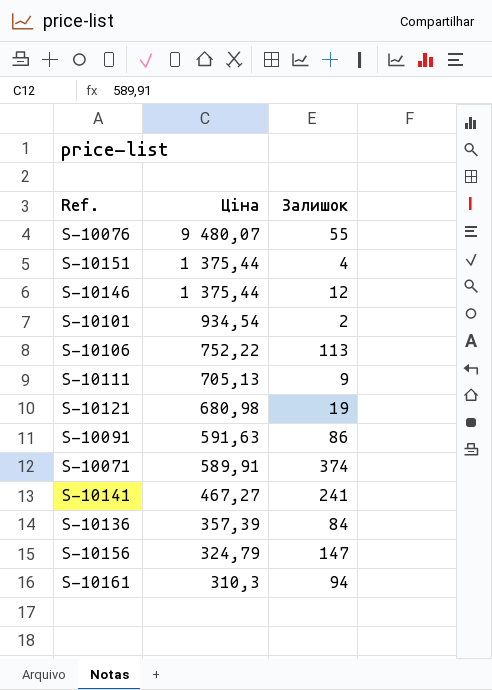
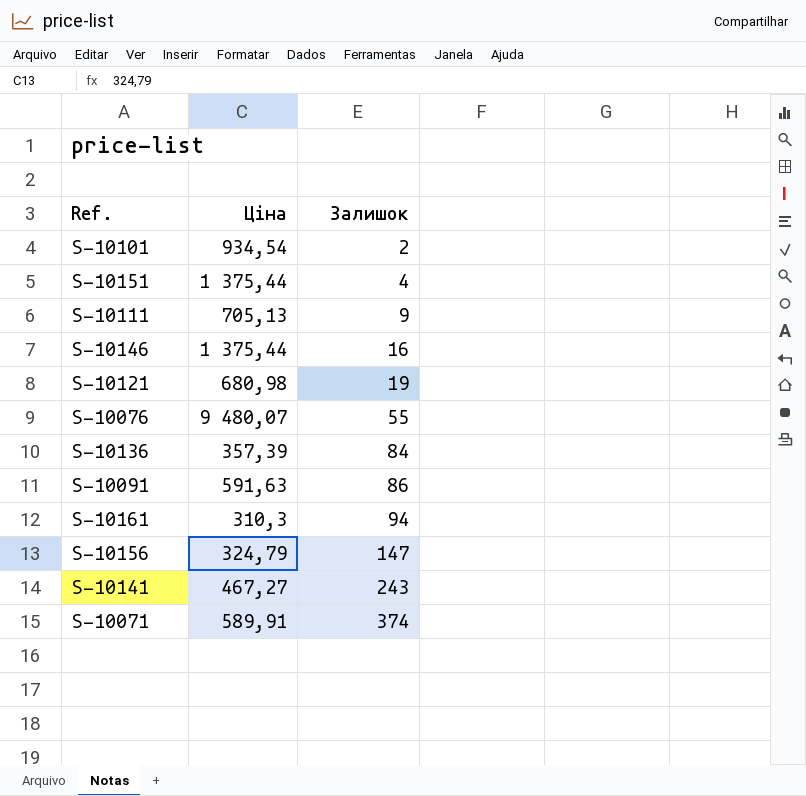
row order: Ціна descending -> Залишок ascending
row S-10106: 752,22 | 113 -> none
S-10146 | Залишок: 12 -> 16
S-10141 | Залишок: 241 -> 243

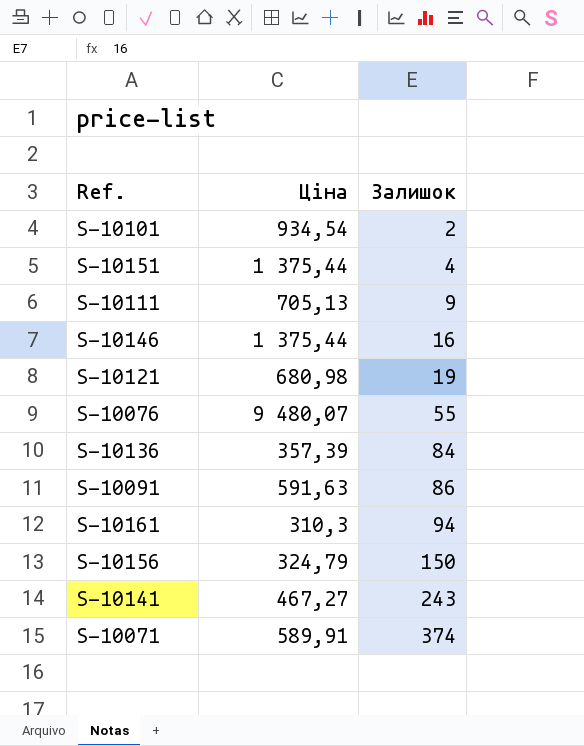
S-10156 | Залишок: 147 -> 150

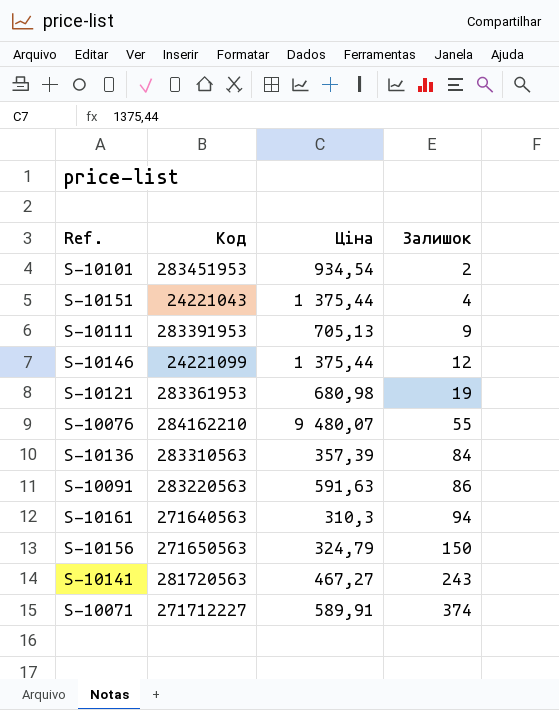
column Код | position: none -> 2
S-10146 | Залишок: 16 -> 12

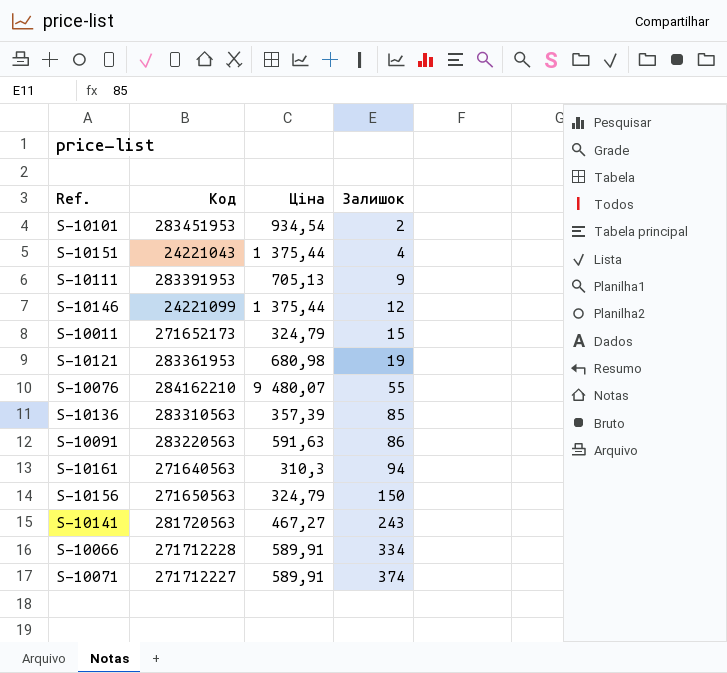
row S-10011: none -> 271652173 | 324,79 | 15
S-10136 | Залишок: 84 -> 85
row S-10066: none -> 271712228 | 589,91 | 334

